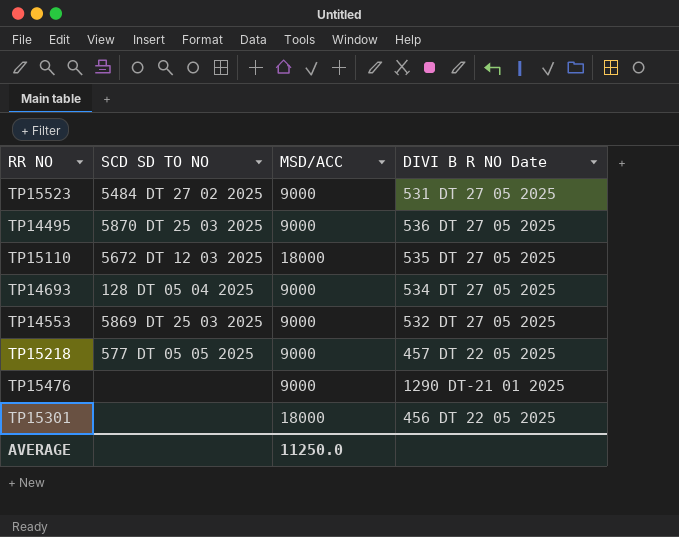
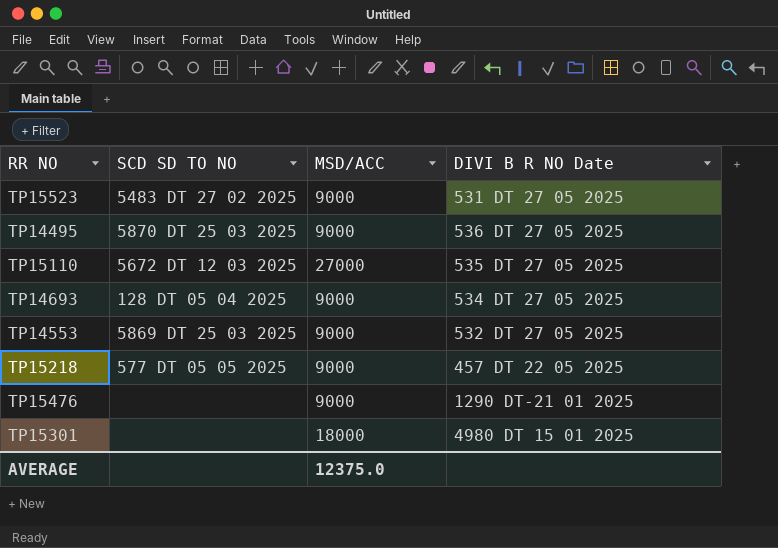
TP15523 | SCD SD TO NO: 5484 DT 27 02 2025 -> 5483 DT 27 02 2025
TP15110 | MSD/ACC: 18000 -> 27000
TP15301 | DIVI B R NO Date: 456 DT 22 05 2025 -> 4980 DT 15 01 2025
AVERAGE | MSD/ACC: 11250.0 -> 12375.0

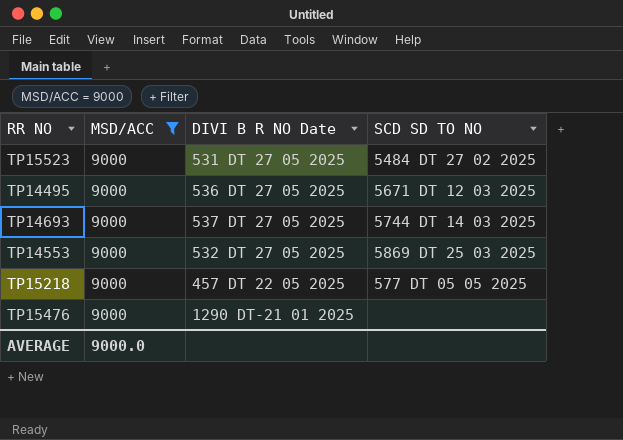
filter: none -> MSD/ACC = 9000
column SCD SD TO NO | position: 2 -> 4
TP15523 | SCD SD TO NO: 5483 DT 27 02 2025 -> 5484 DT 27 02 2025
TP14495 | SCD SD TO NO: 5870 DT 25 03 2025 -> 5671 DT 12 03 2025
TP14693 | DIVI B R NO Date: 534 DT 27 05 2025 -> 537 DT 27 05 2025
TP14693 | SCD SD TO NO: 128 DT 05 04 2025 -> 5744 DT 14 03 2025
AVERAGE | MSD/ACC: 12375.0 -> 9000.0

